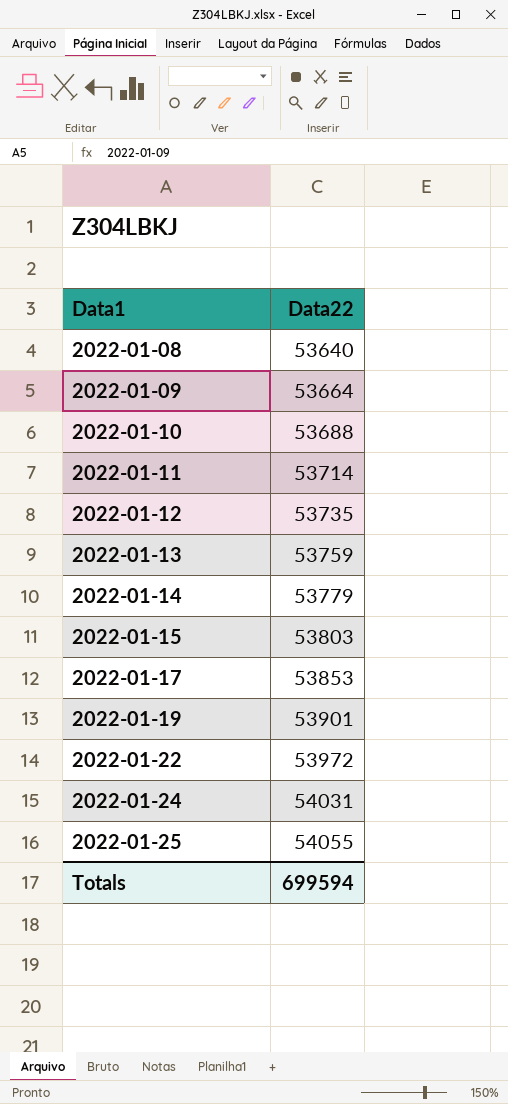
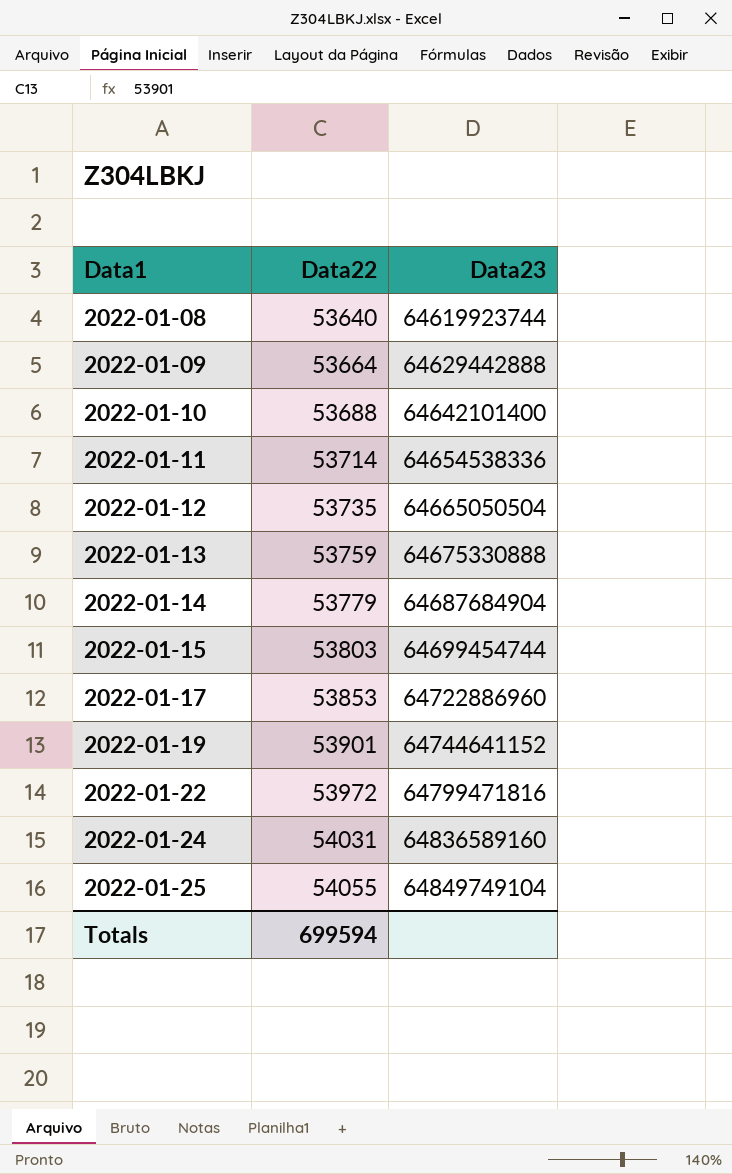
column Data23 | position: none -> 3

